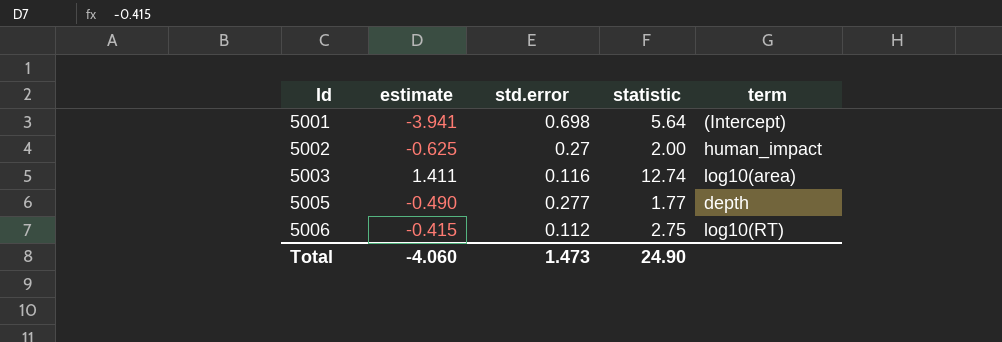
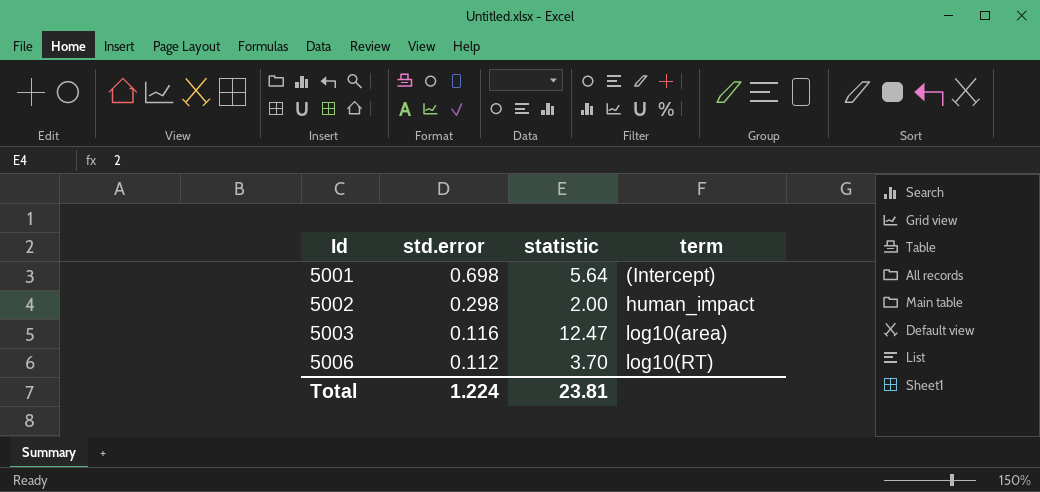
column estimate | position: 2 -> none
row 5005: -0.490 | 0.277 | 1.77 | depth -> none
5002 | std.error: 0.27 -> 0.298
5003 | statistic: 12.74 -> 12.47
5006 | statistic: 2.75 -> 3.70
Total | std.error: 1.473 -> 1.224
Total | statistic: 24.90 -> 23.81

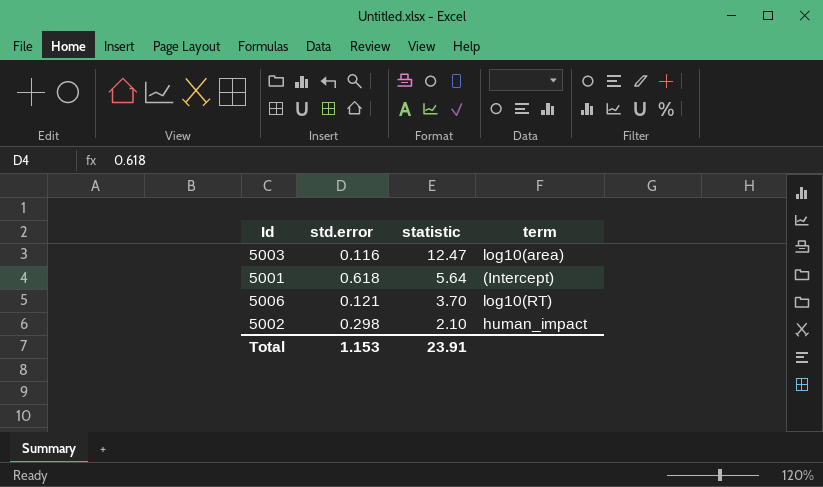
row order: Id ascending -> statistic descending
5001 | std.error: 0.698 -> 0.618
5006 | std.error: 0.112 -> 0.121
5002 | statistic: 2.00 -> 2.10
Total | std.error: 1.224 -> 1.153
Total | statistic: 23.81 -> 23.91

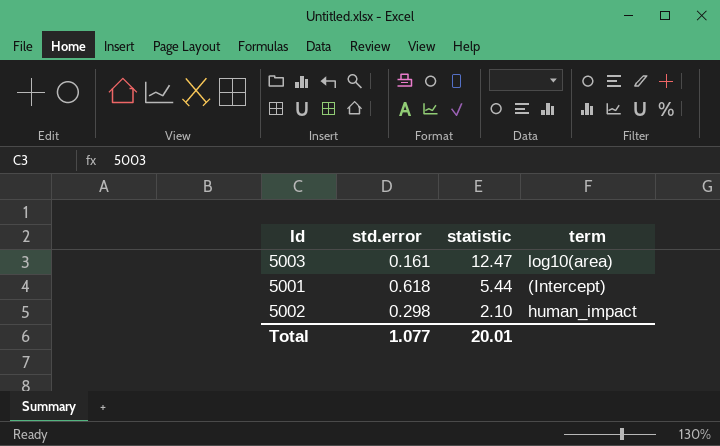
row 5006: 0.121 | 3.70 | log10(RT) -> none
5003 | std.error: 0.116 -> 0.161
5001 | statistic: 5.64 -> 5.44
Total | std.error: 1.153 -> 1.077
Total | statistic: 23.91 -> 20.01

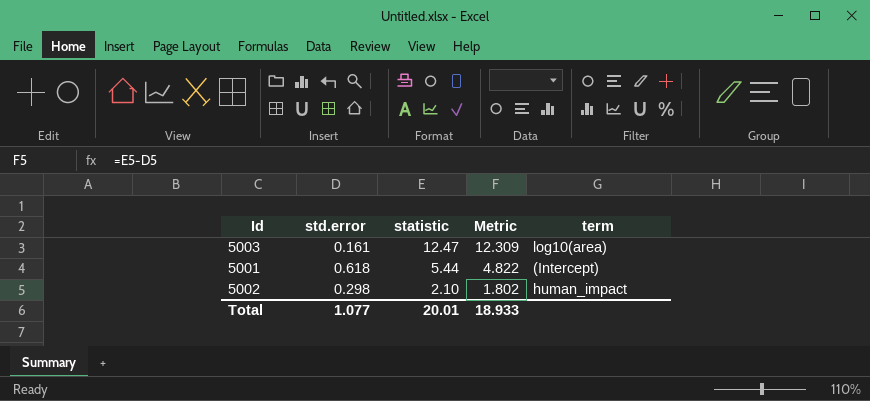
column Metric | formula: none -> [statistic] - [std.error]

